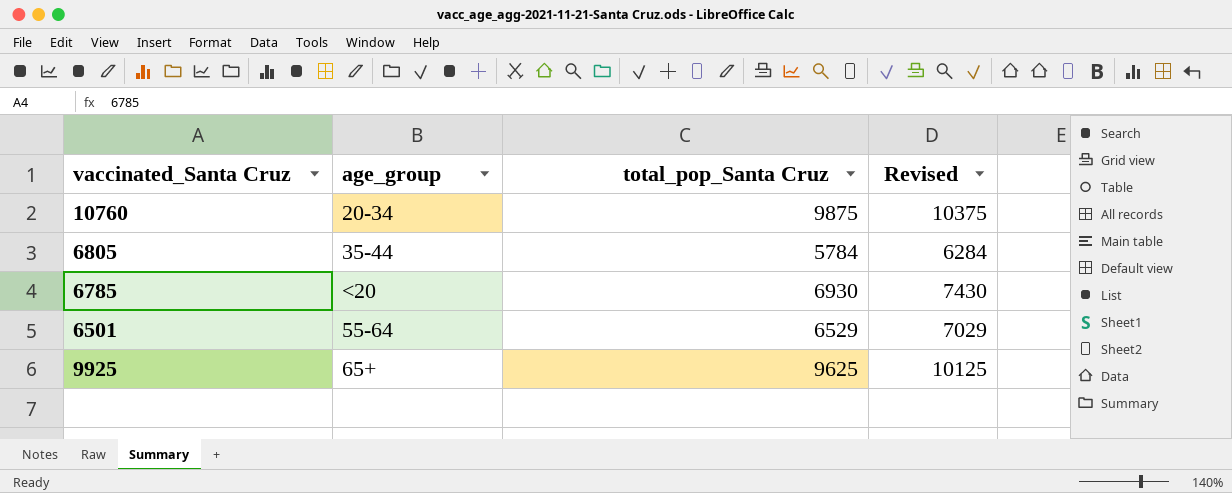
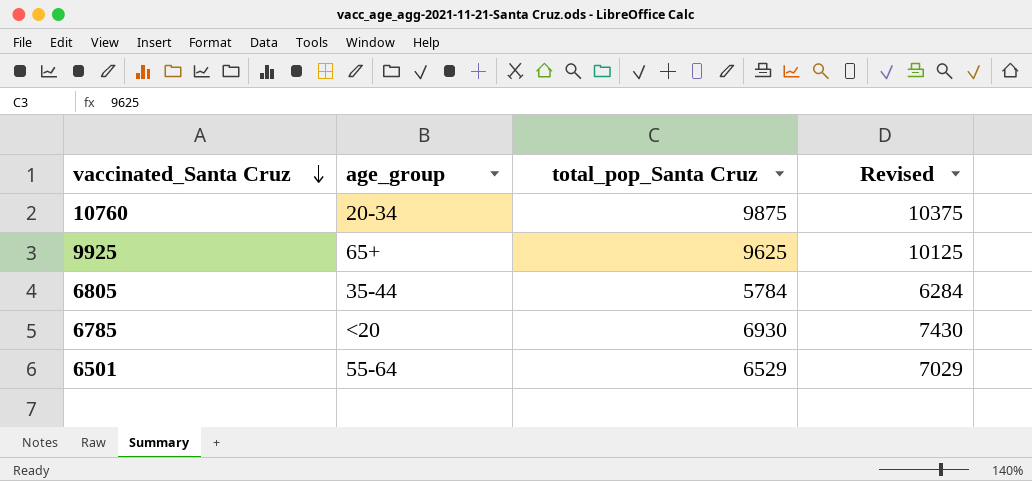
row order: none -> vaccinated_Santa Cruz descending

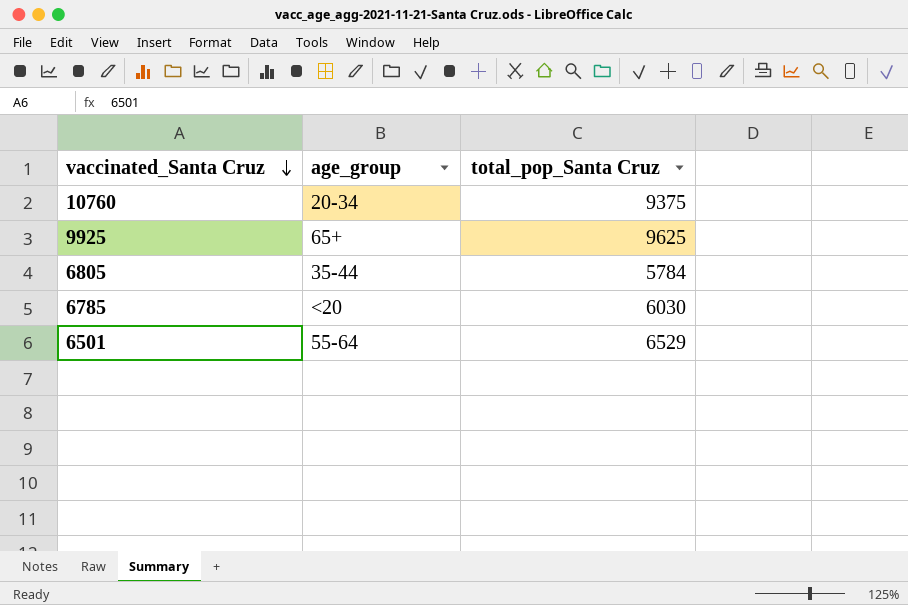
column Revised | formula: [total_pop_Santa Cruz] + 500 -> none
10760 | total_pop_Santa Cruz: 9875 -> 9375
6785 | total_pop_Santa Cruz: 6930 -> 6030

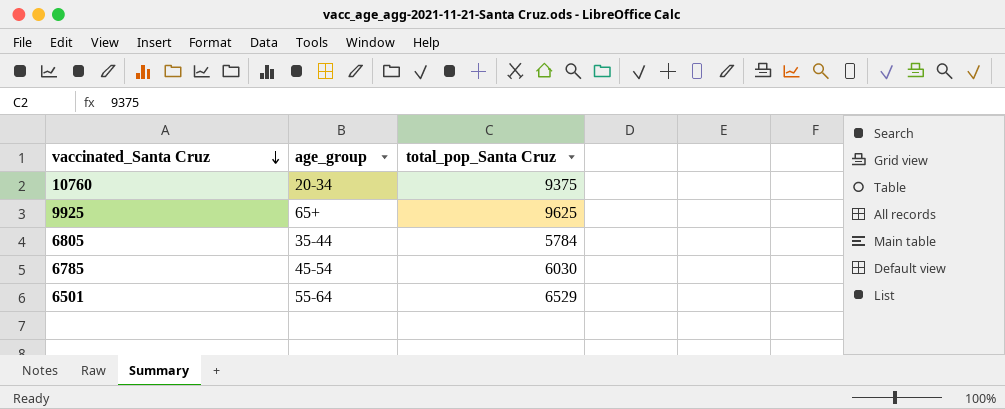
6785 | age_group: <20 -> 45-54

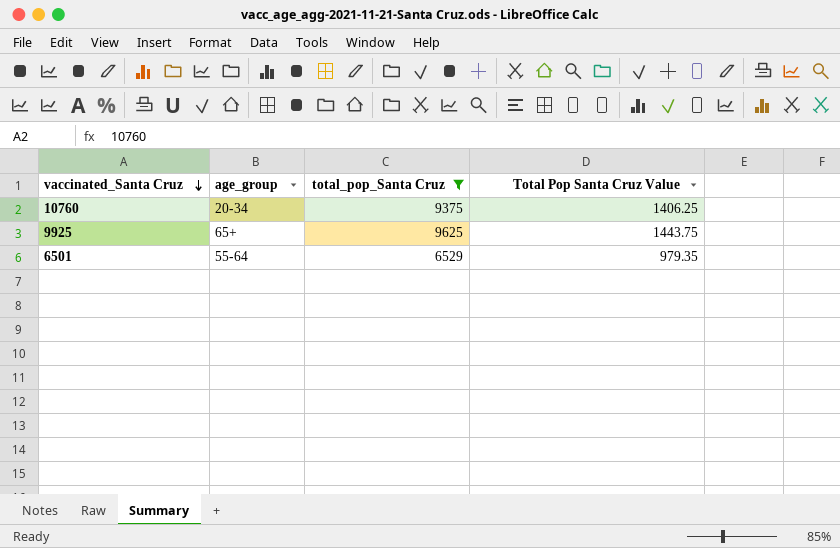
filter: none -> total_pop_Santa Cruz >= 6529
column Total Pop Santa Cruz Value | formula: none -> [total_pop_Santa Cruz] * 0.15

